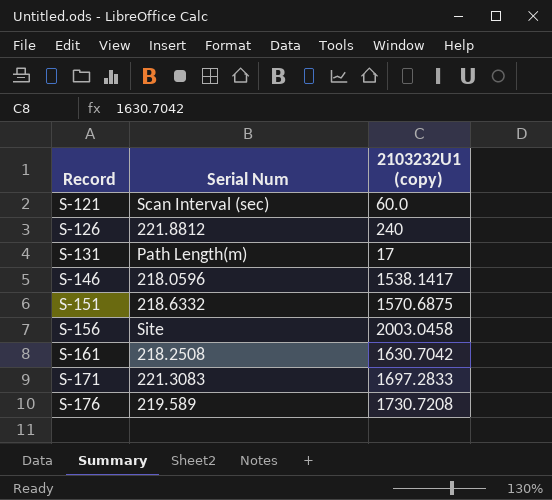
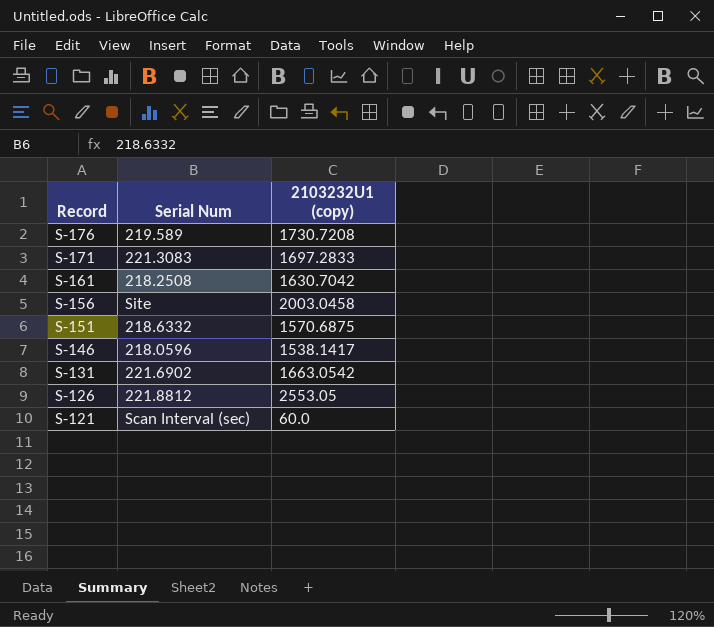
row order: Record ascending -> Record descending
S-131 | Serial Num: Path Length(m) -> 221.6902
S-131 | 2103232U1 (copy): 17 -> 1663.0542
S-126 | 2103232U1 (copy): 240 -> 2553.05

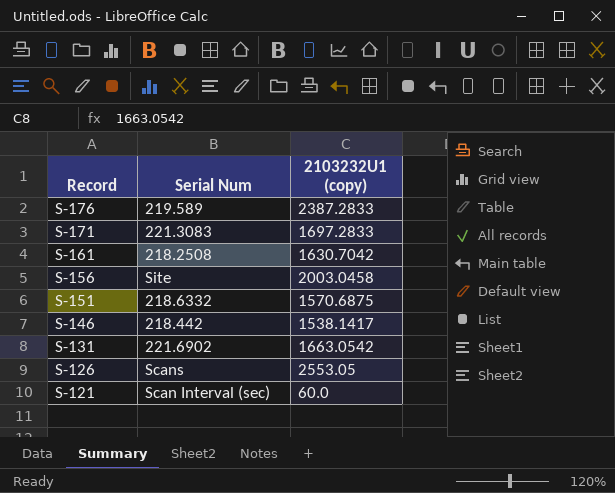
S-176 | 2103232U1 (copy): 1730.7208 -> 2387.2833
S-146 | Serial Num: 218.0596 -> 218.442
S-126 | Serial Num: 221.8812 -> Scans

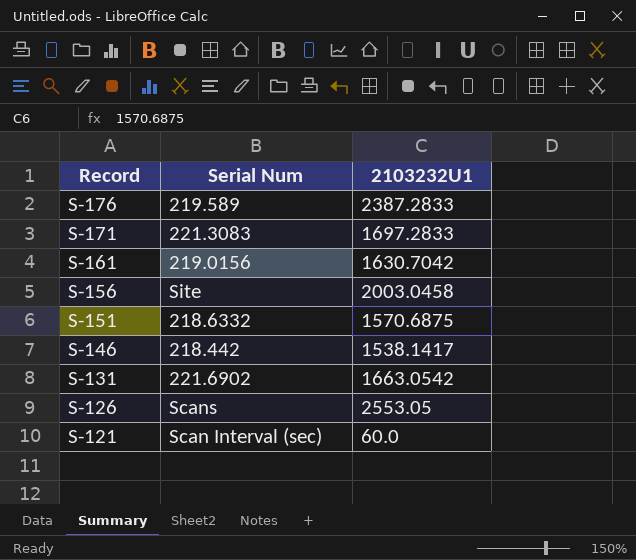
column name: 2103232U1 (copy) -> 2103232U1
S-161 | Serial Num: 218.2508 -> 219.0156

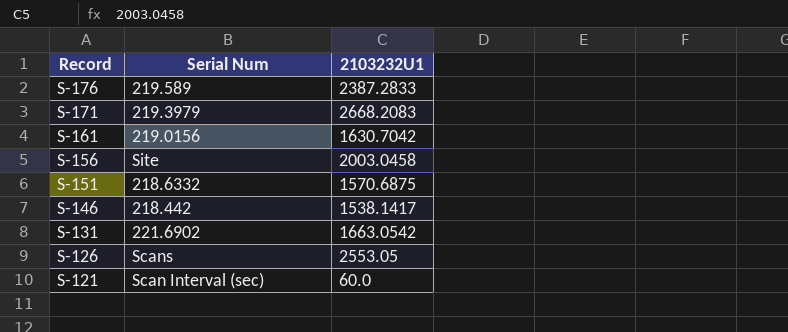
S-171 | Serial Num: 221.3083 -> 219.3979
S-171 | 2103232U1: 1697.2833 -> 2668.2083

